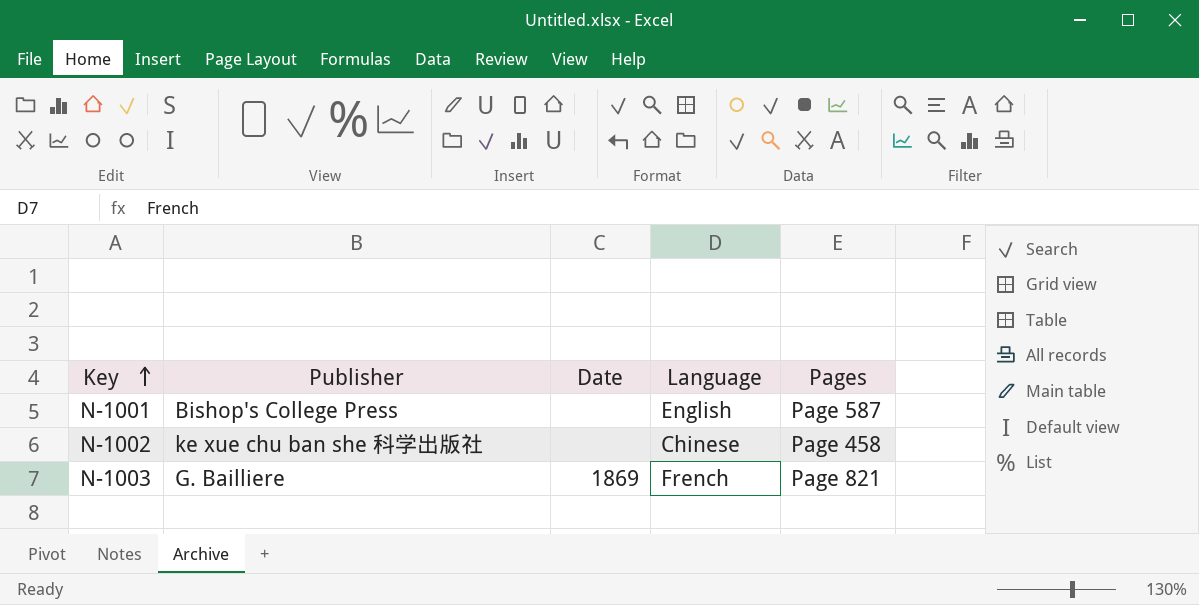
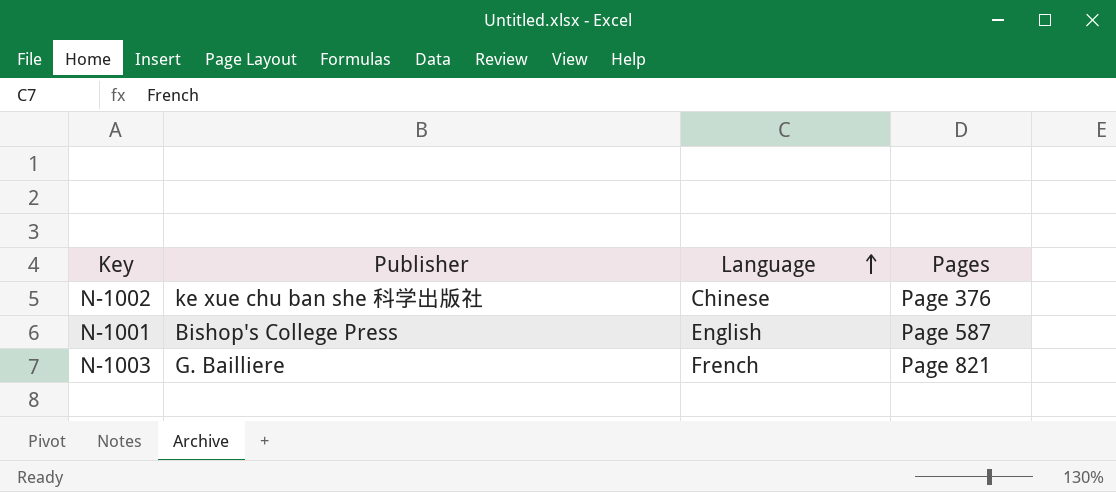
row order: Key ascending -> Language ascending
column Date | position: 3 -> none
N-1002 | Pages: Page 458 -> Page 376

